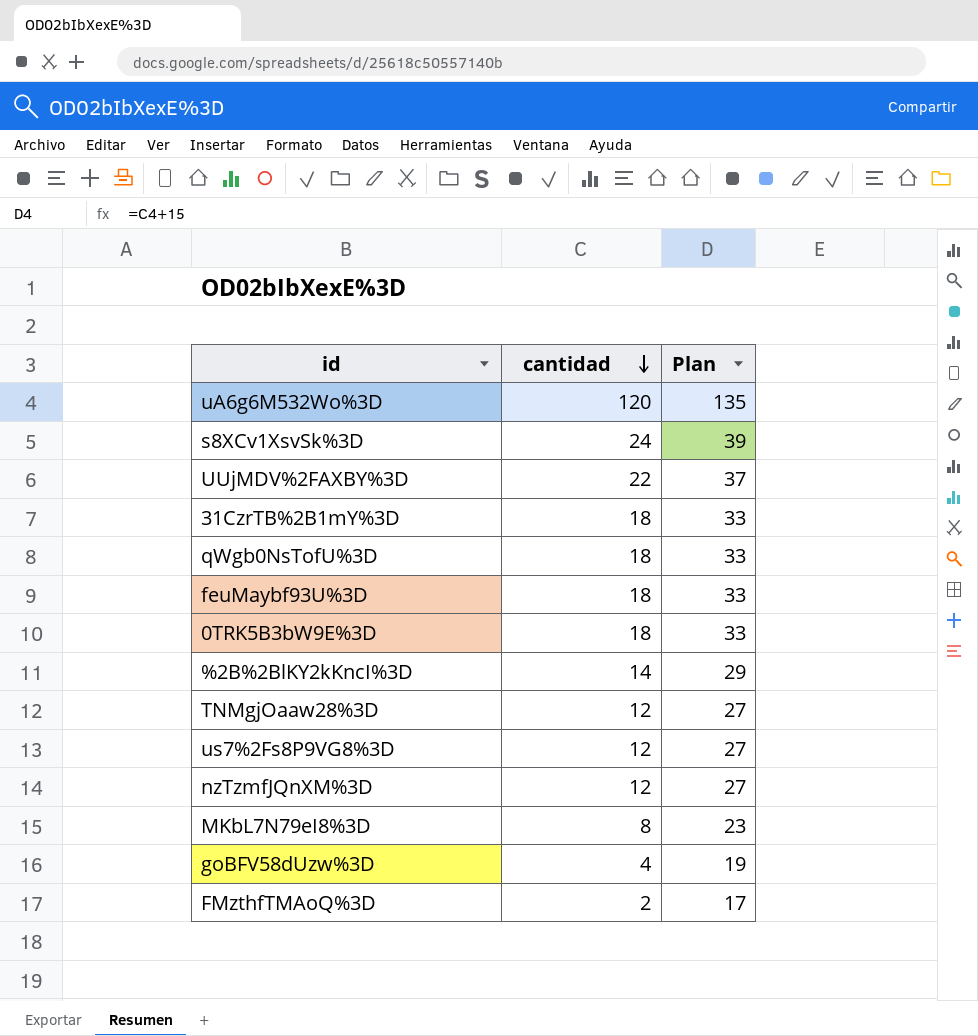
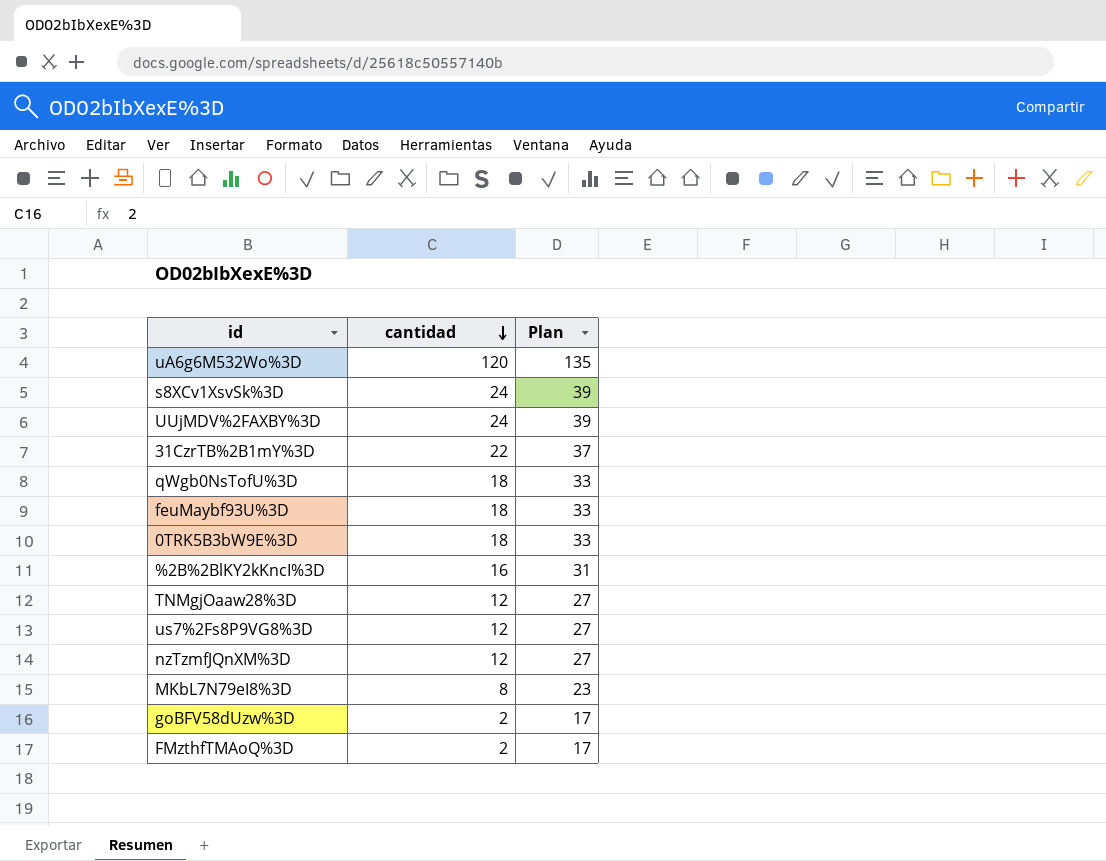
UUjMDV%2FAXBY%3D | cantidad: 22 -> 24
UUjMDV%2FAXBY%3D | Plan: 37 -> 39
31CzrTB%2B1mY%3D | cantidad: 18 -> 22
31CzrTB%2B1mY%3D | Plan: 33 -> 37
%2B%2BlKY2kKncI%3D | cantidad: 14 -> 16
%2B%2BlKY2kKncI%3D | Plan: 29 -> 31
goBFV58dUzw%3D | cantidad: 4 -> 2
goBFV58dUzw%3D | Plan: 19 -> 17

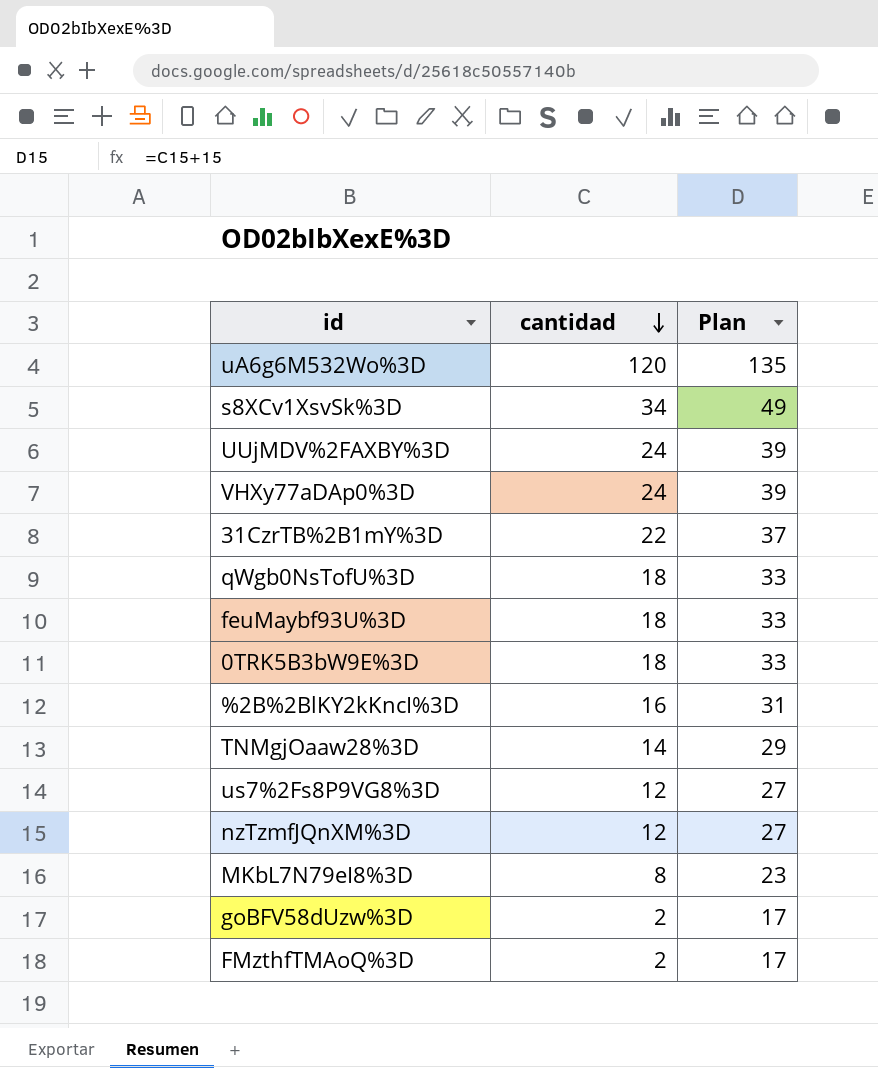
s8XCv1XsvSk%3D | cantidad: 24 -> 34
s8XCv1XsvSk%3D | Plan: 39 -> 49
row VHXy77aDAp0%3D: none -> 24 | 39
TNMgjOaaw28%3D | cantidad: 12 -> 14
TNMgjOaaw28%3D | Plan: 27 -> 29

